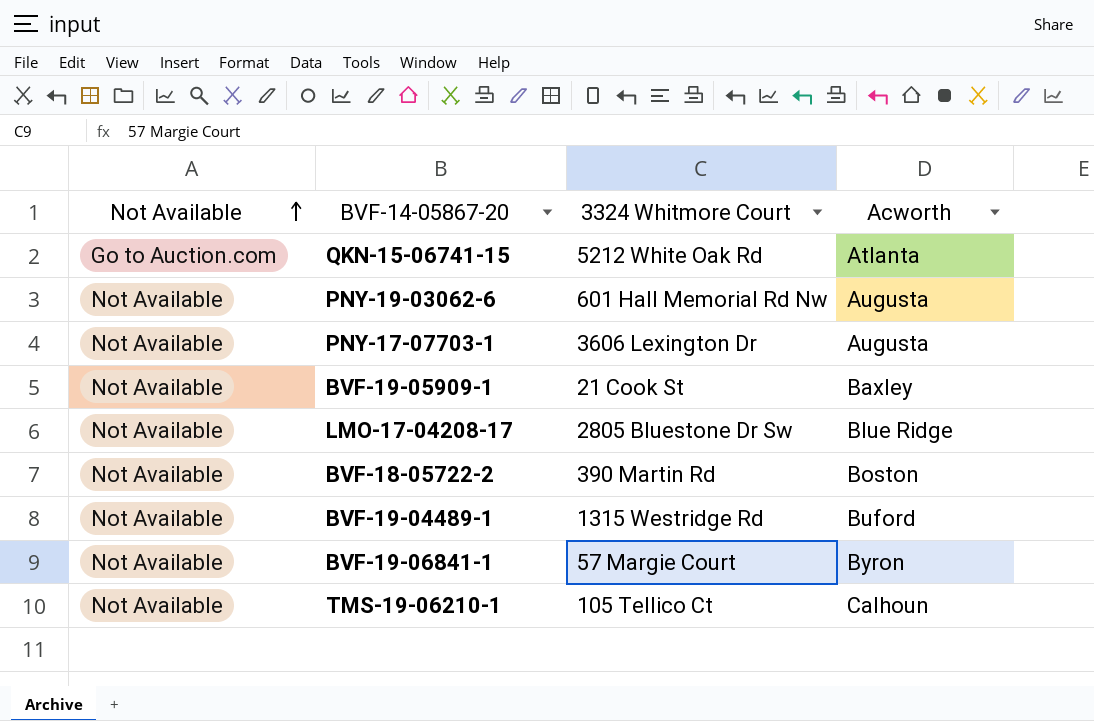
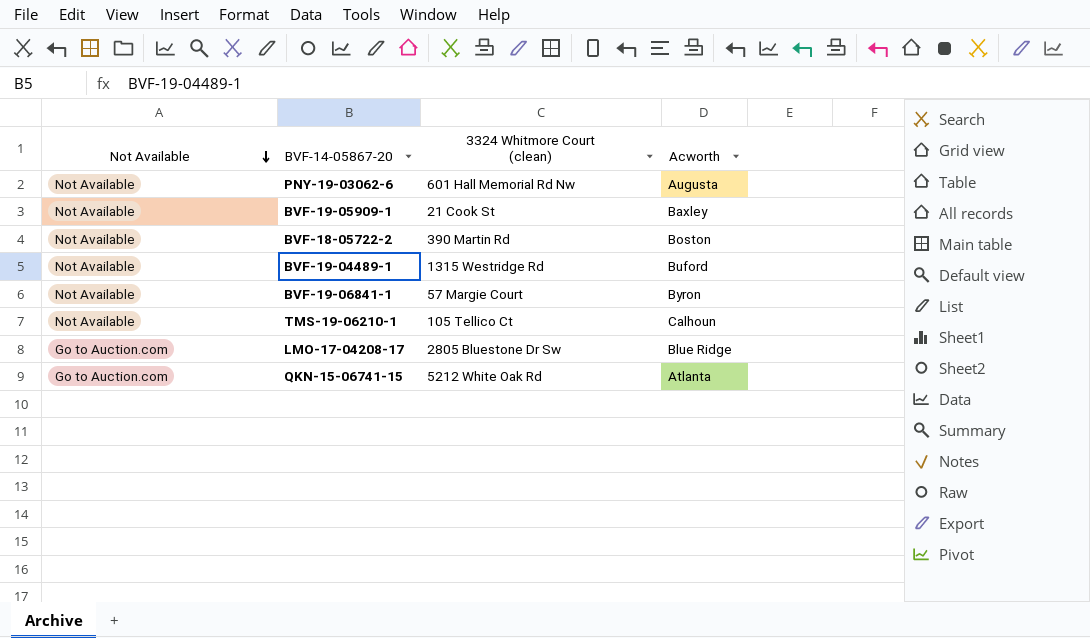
row order: Not Available ascending -> Not Available descending
column name: 3324 Whitmore Court -> 3324 Whitmore Court (clean)
row PNY-17-07703-1: Not Available | 3606 Lexington Dr | Augusta -> none
LMO-17-04208-17 | Not Available: Not Available -> Go to Auction.com

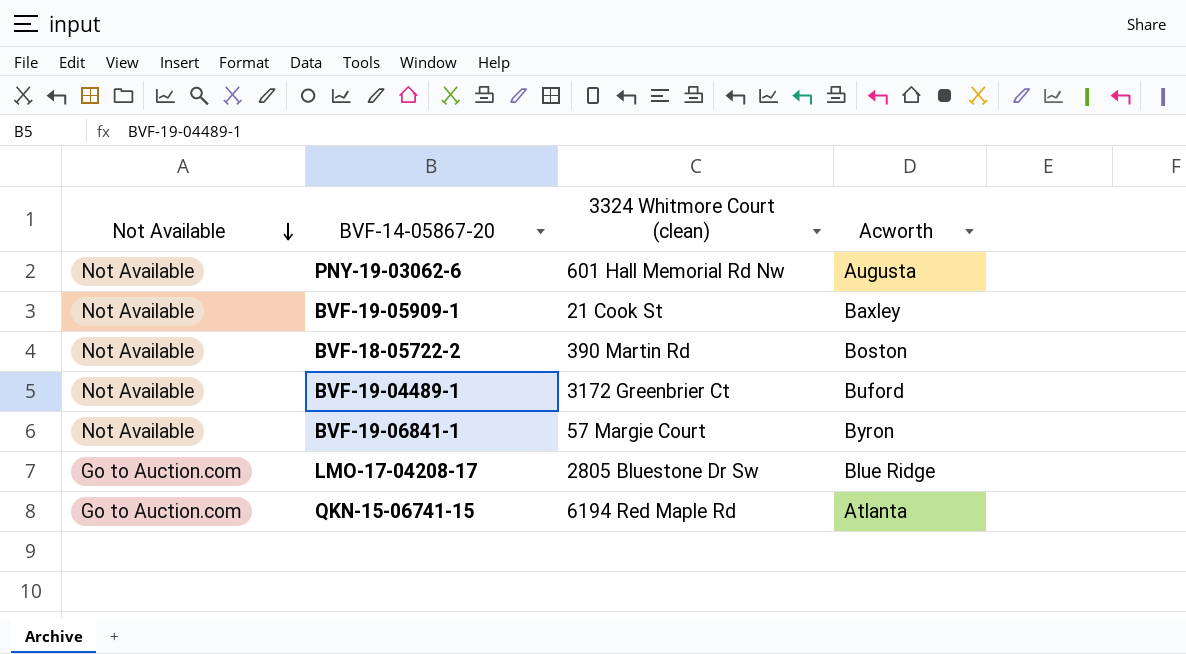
row TMS-19-06210-1: Not Available | 105 Tellico Ct | Calhoun -> none
BVF-19-04489-1 | 3324 Whitmore Court (clean): 1315 Westridge Rd -> 3172 Greenbrier Ct
QKN-15-06741-15 | 3324 Whitmore Court (clean): 5212 White Oak Rd -> 6194 Red Maple Rd

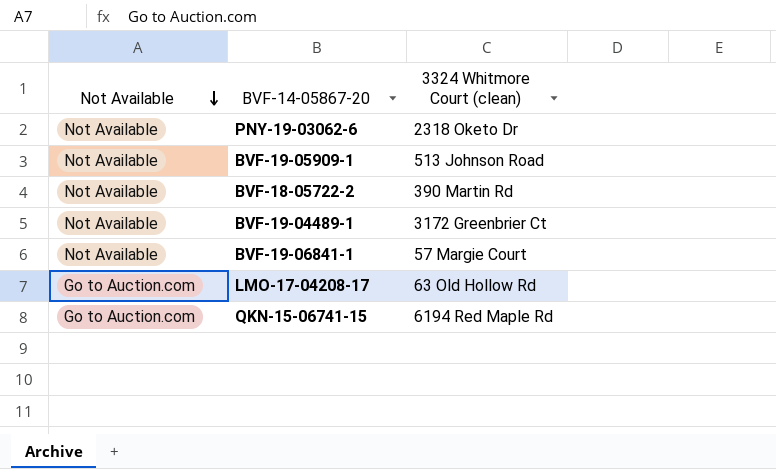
column Acworth | position: 4 -> none
PNY-19-03062-6 | 3324 Whitmore Court (clean): 601 Hall Memorial Rd Nw -> 2318 Oketo Dr
BVF-19-05909-1 | 3324 Whitmore Court (clean): 21 Cook St -> 513 Johnson Road
LMO-17-04208-17 | 3324 Whitmore Court (clean): 2805 Bluestone Dr Sw -> 63 Old Hollow Rd

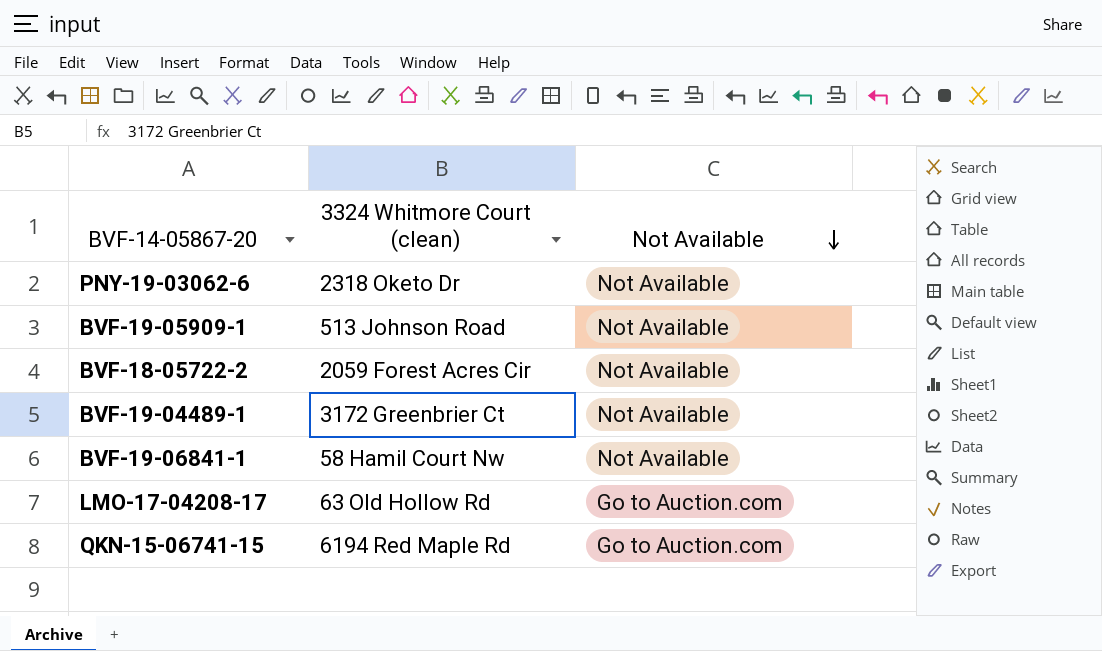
column Not Available | position: 1 -> 3
BVF-18-05722-2 | 3324 Whitmore Court (clean): 390 Martin Rd -> 2059 Forest Acres Cir
BVF-19-06841-1 | 3324 Whitmore Court (clean): 57 Margie Court -> 58 Hamil Court Nw

